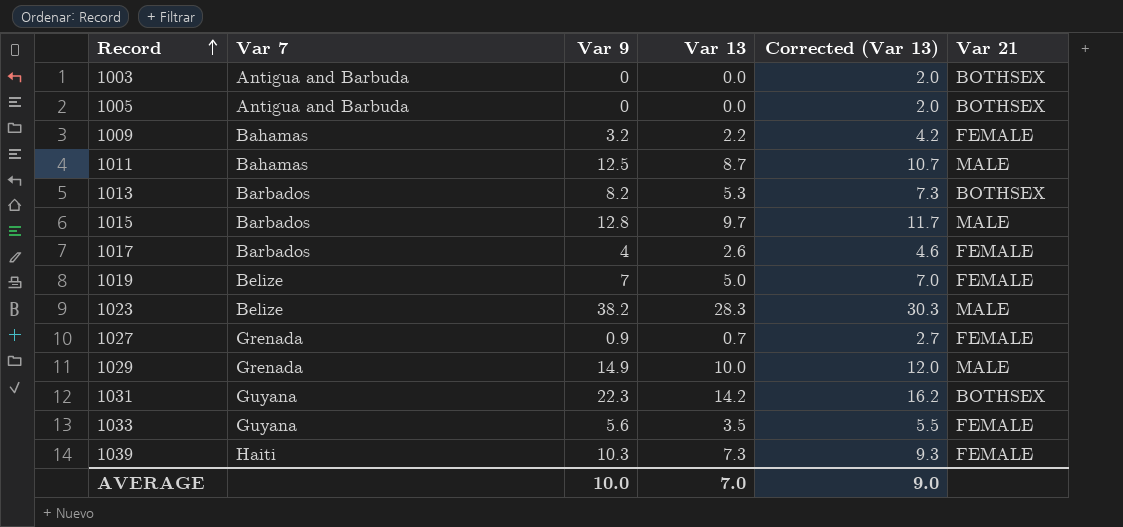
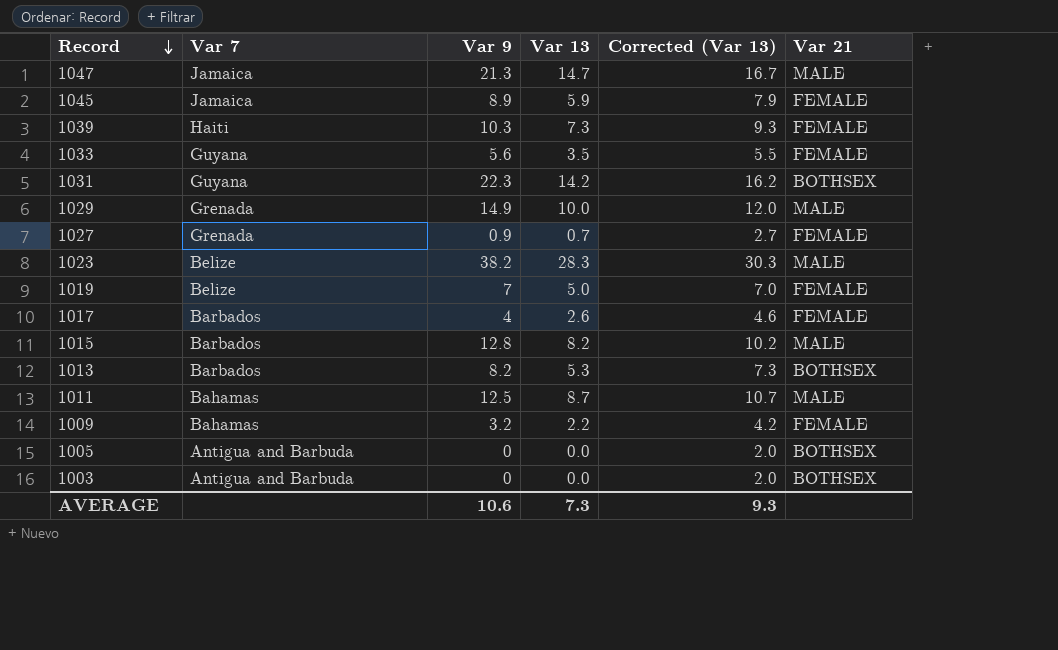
row order: Record ascending -> Record descending
row 1047: none -> Jamaica | 21.3 | 14.7 | 16.7 | MALE
row 1045: none -> Jamaica | 8.9 | 5.9 | 7.9 | FEMALE
1015 | Var 13: 9.7 -> 8.2
1015 | Corrected (Var 13): 11.7 -> 10.2
AVERAGE | Var 9: 10.0 -> 10.6
AVERAGE | Var 13: 7.0 -> 7.3
AVERAGE | Corrected (Var 13): 9.0 -> 9.3

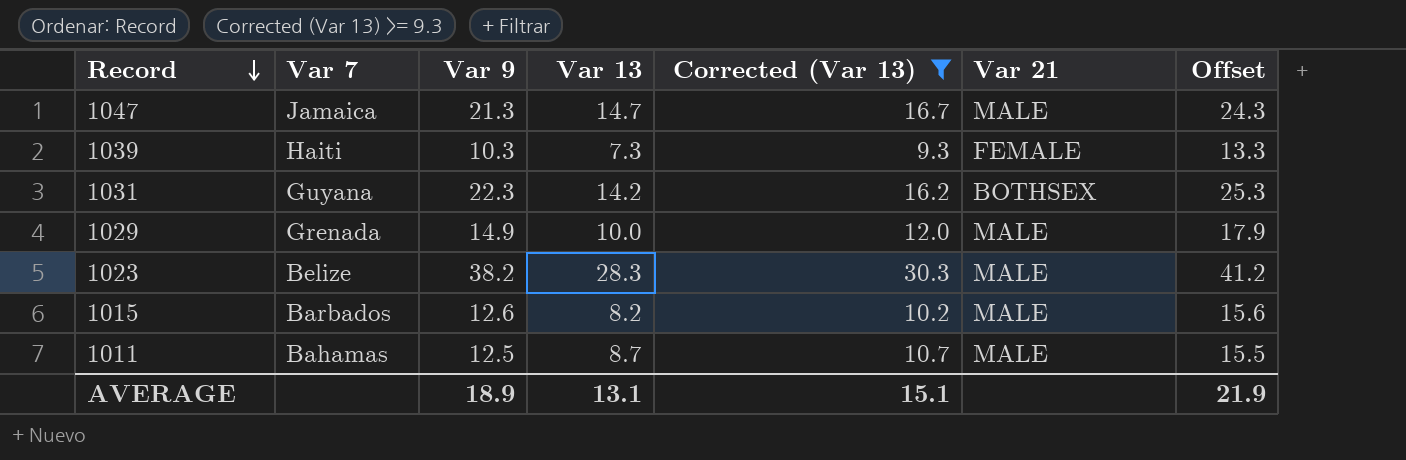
filter: none -> Corrected (Var 13) >= 9.3
column Offset | formula: none -> [Var 9] + 3
1015 | Var 9: 12.8 -> 12.6
AVERAGE | Var 9: 10.6 -> 18.9
AVERAGE | Var 13: 7.3 -> 13.1
AVERAGE | Corrected (Var 13): 9.3 -> 15.1

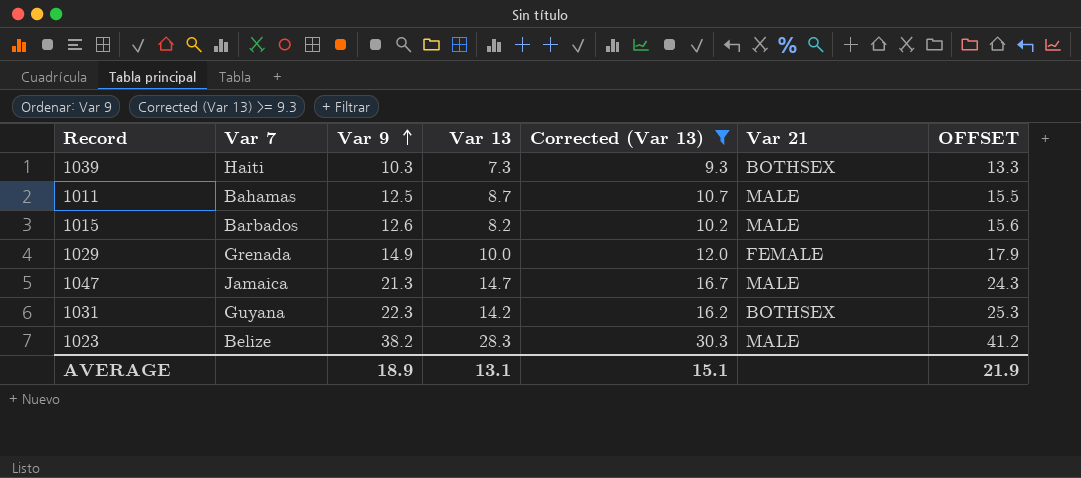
row order: Record descending -> Var 9 ascending
column name: Offset -> OFFSET
1039 | Var 21: FEMALE -> BOTHSEX
1029 | Var 21: MALE -> FEMALE

